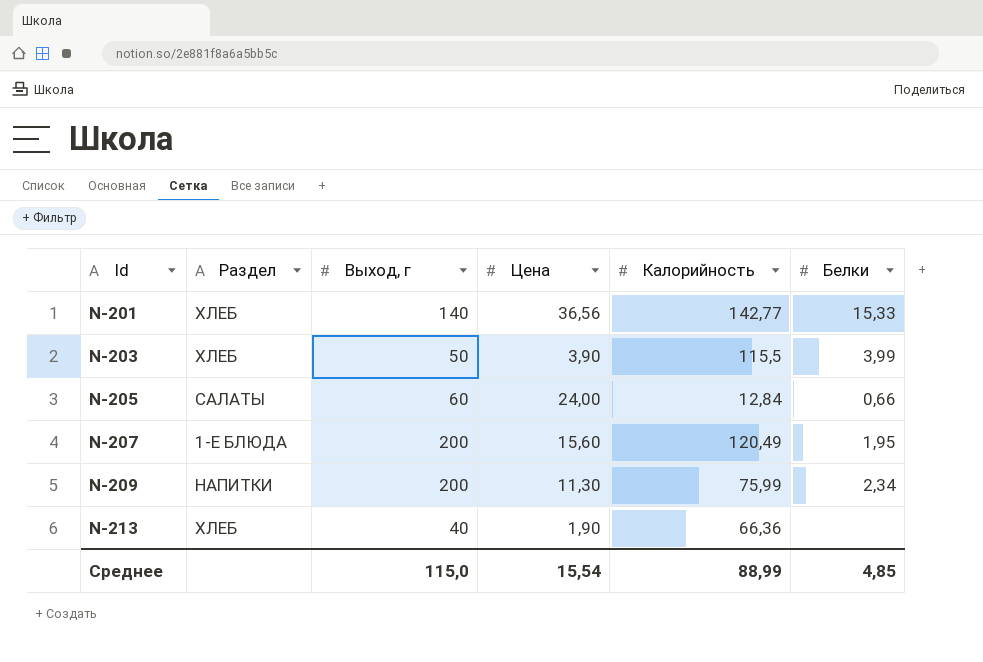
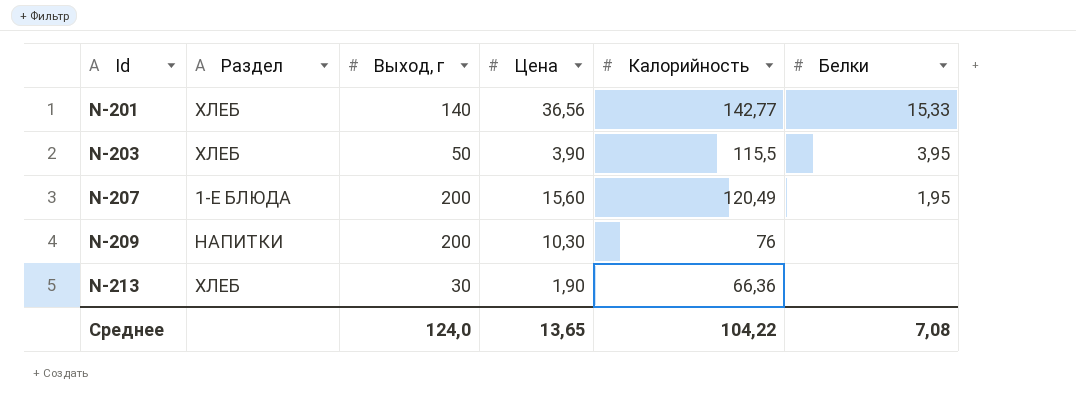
row N-205: САЛАТЫ | 60 | 24,00 | 12,84 | 0,66 -> none
N-203 | Белки: 3,99 -> 3,95
N-209 | Цена: 11,30 -> 10,30
N-209 | Калорийность: 75,99 -> 76
N-209 | Белки: 2,34 -> none
N-213 | Выход, г: 40 -> 30
Среднее | Выход, г: 115,0 -> 124,0
Среднее | Цена: 15,54 -> 13,65
Среднее | Калорийность: 88,99 -> 104,22
Среднее | Белки: 4,85 -> 7,08

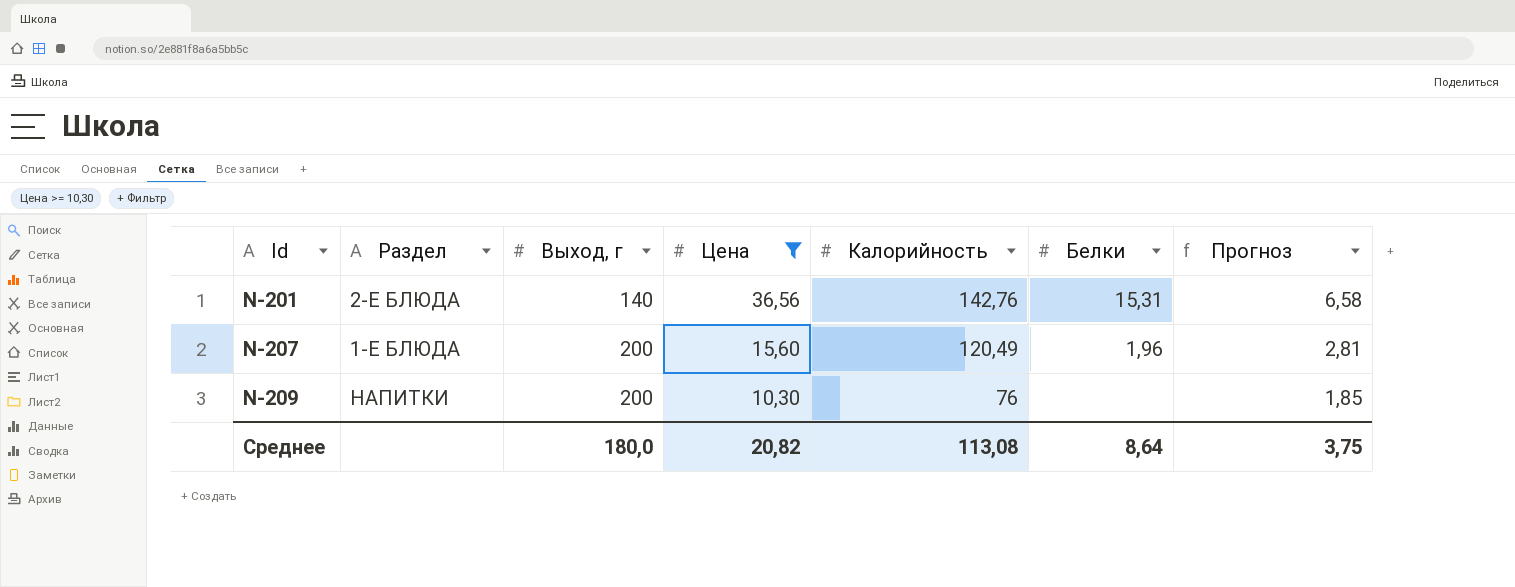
filter: none -> Цена >= 10,30
column Прогноз | formula: none -> [Цена] * 0,18
N-201 | Раздел: ХЛЕБ -> 2-Е БЛЮДА
N-201 | Калорийность: 142,77 -> 142,76
N-201 | Белки: 15,33 -> 15,31
N-207 | Белки: 1,95 -> 1,96
Среднее | Выход, г: 124,0 -> 180,0
Среднее | Цена: 13,65 -> 20,82
Среднее | Калорийность: 104,22 -> 113,08
Среднее | Белки: 7,08 -> 8,64

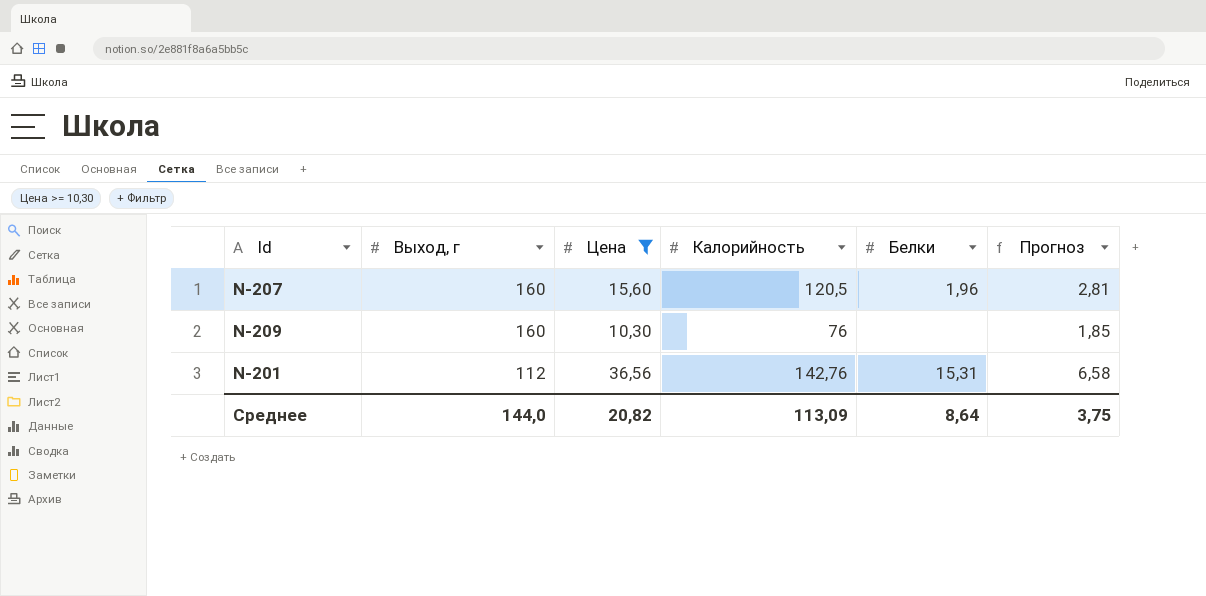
row order: Id ascending -> Выход, г descending
column Раздел | position: 2 -> none
N-207 | Выход, г: 200 -> 160
N-207 | Калорийность: 120,49 -> 120,5
N-209 | Выход, г: 200 -> 160
N-201 | Выход, г: 140 -> 112
Среднее | Выход, г: 180,0 -> 144,0
Среднее | Калорийность: 113,08 -> 113,09

